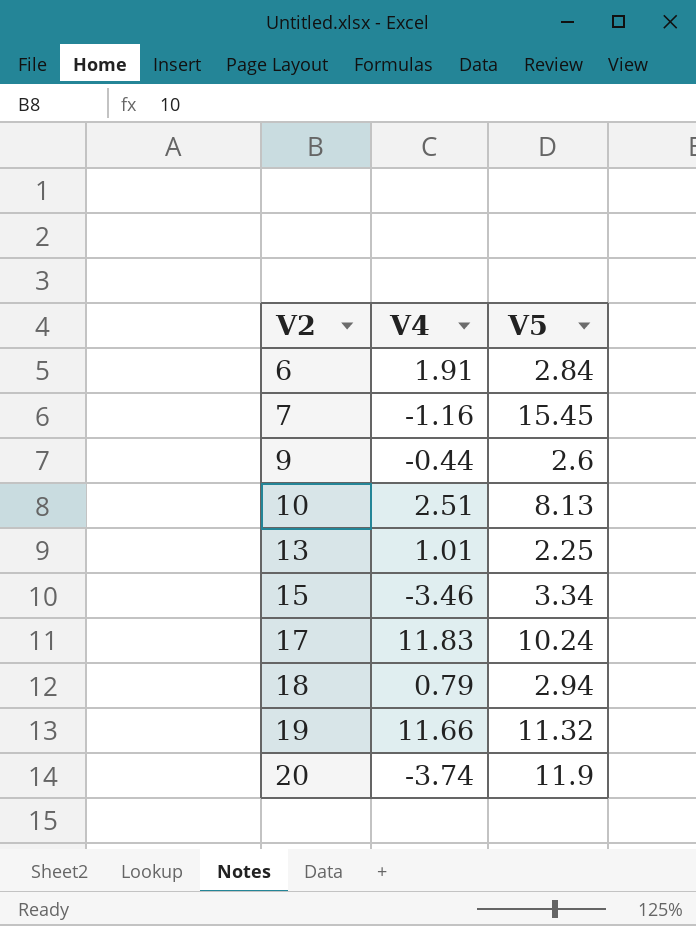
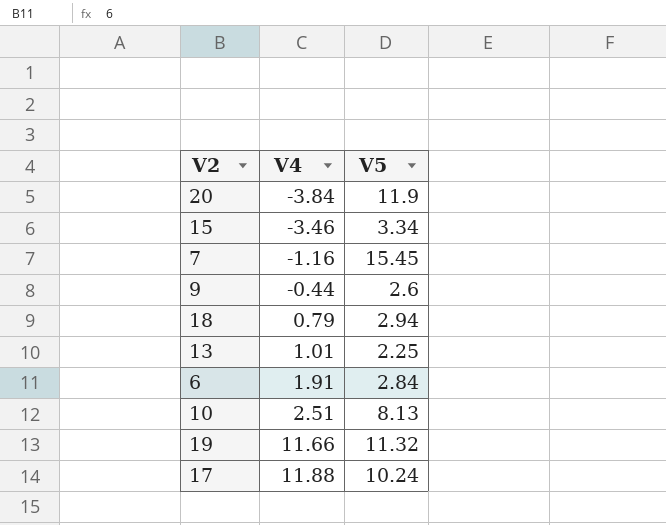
row order: V2 ascending -> V4 ascending
20 | V4: -3.74 -> -3.84
17 | V4: 11.83 -> 11.88

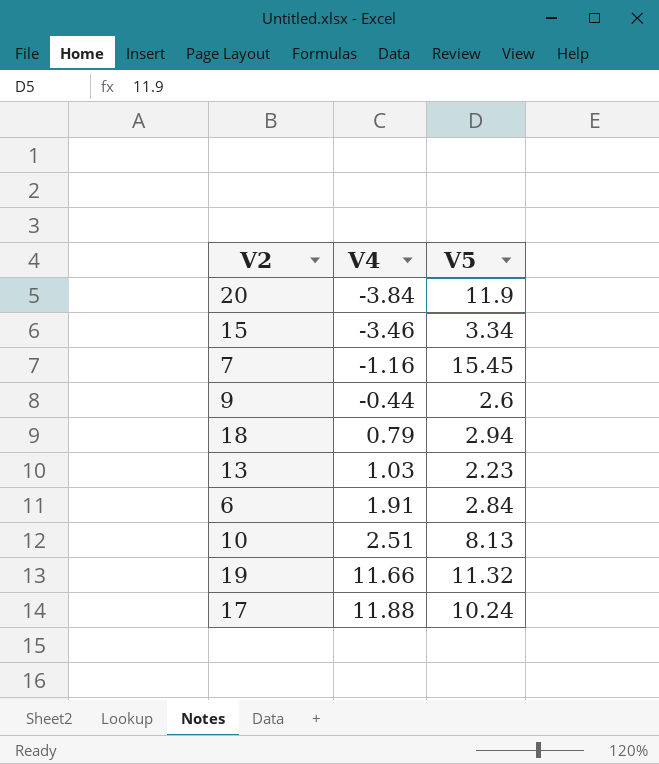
13 | V4: 1.01 -> 1.03
13 | V5: 2.25 -> 2.23

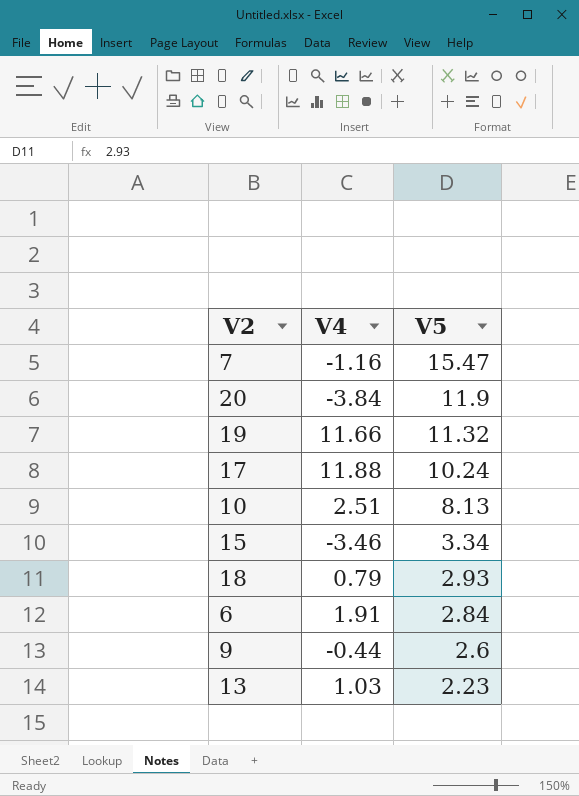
row order: V4 ascending -> V5 descending
7 | V5: 15.45 -> 15.47
18 | V5: 2.94 -> 2.93

